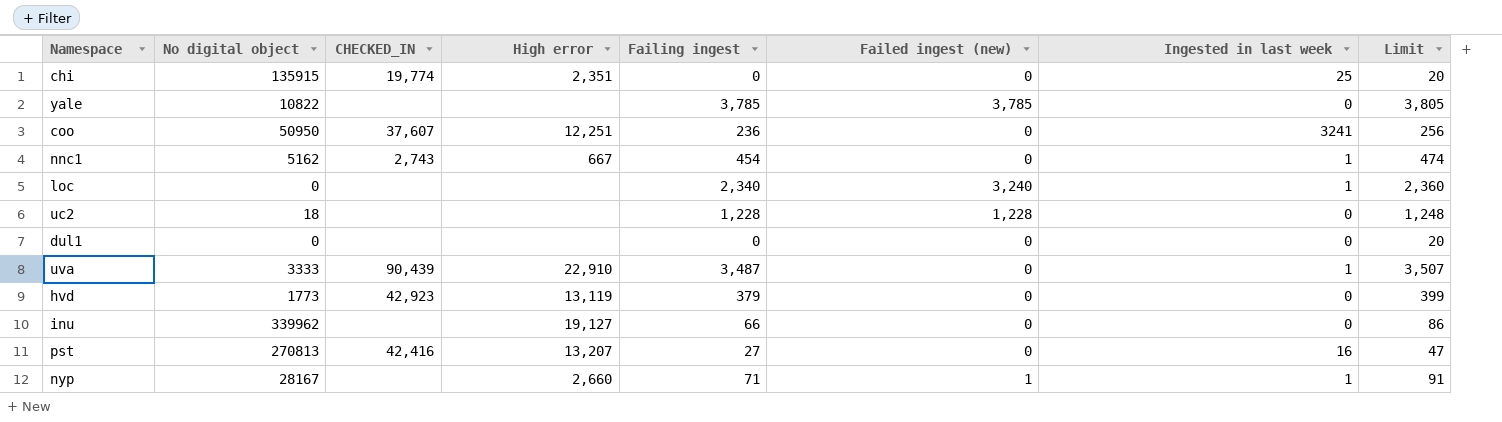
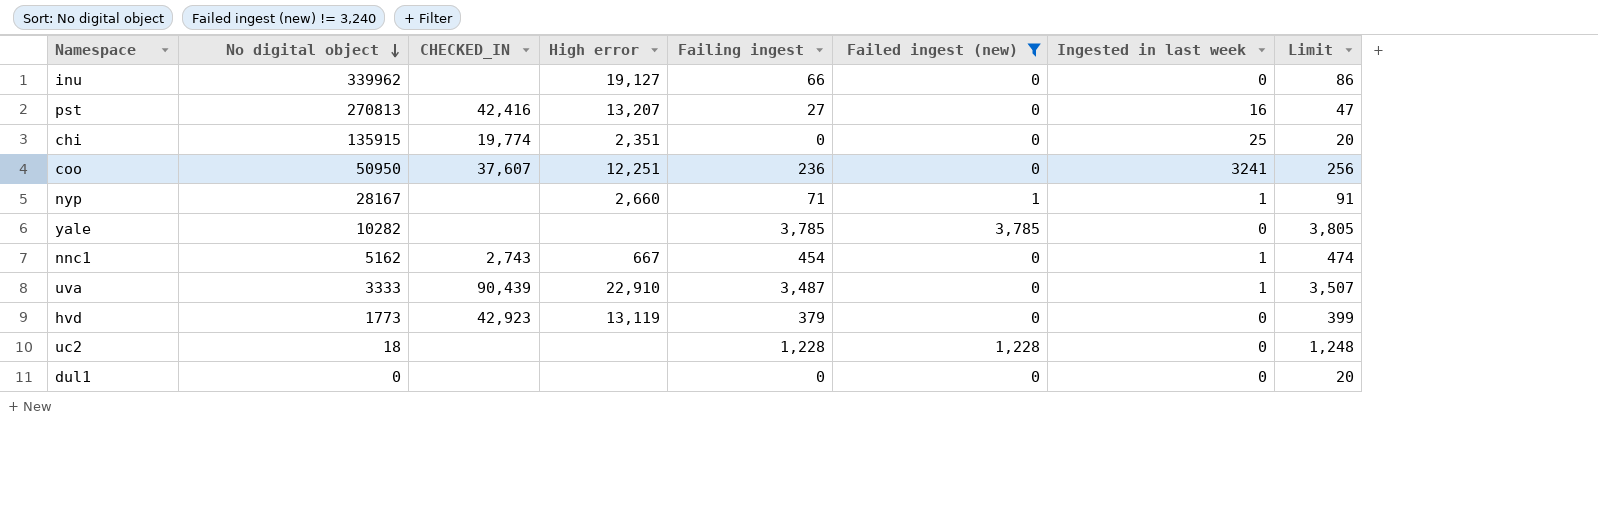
filter: none -> Failed ingest (new) != 3,240
row order: none -> No digital object descending
yale | No digital object: 10822 -> 10282

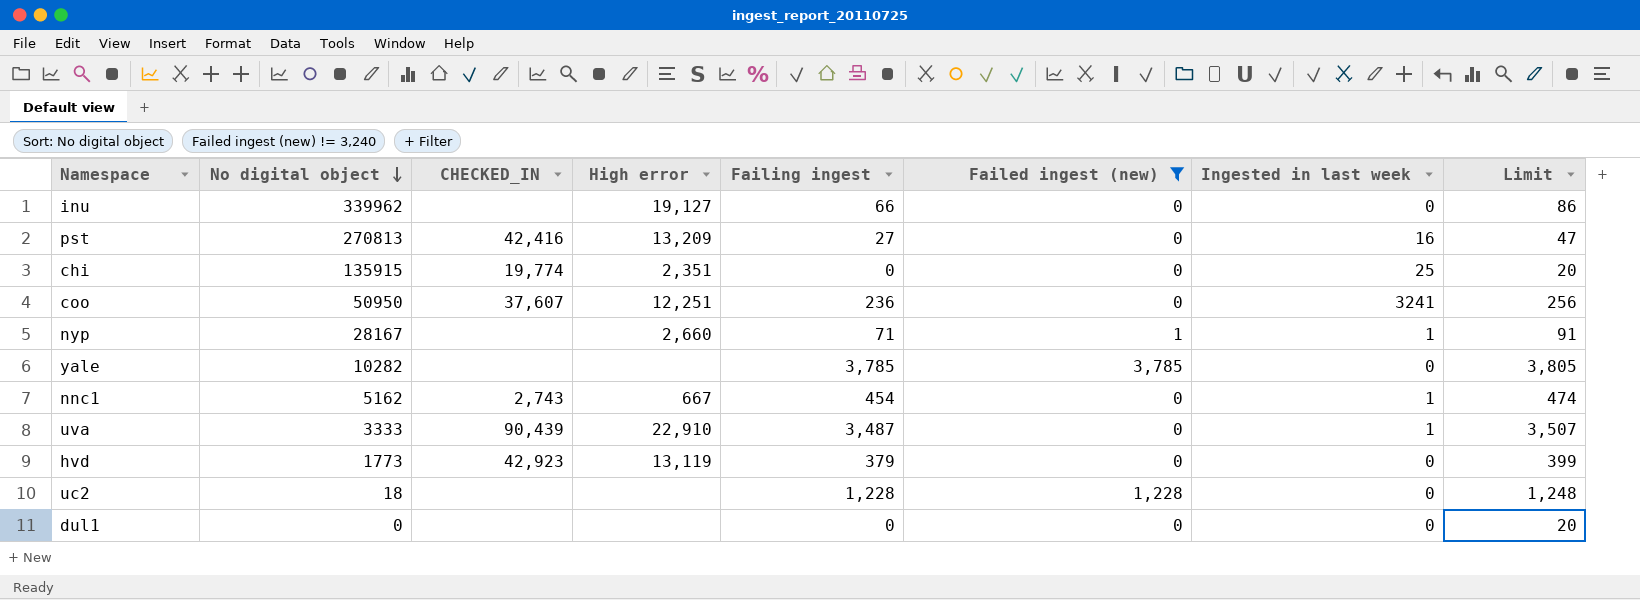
pst | High error: 13,207 -> 13,209

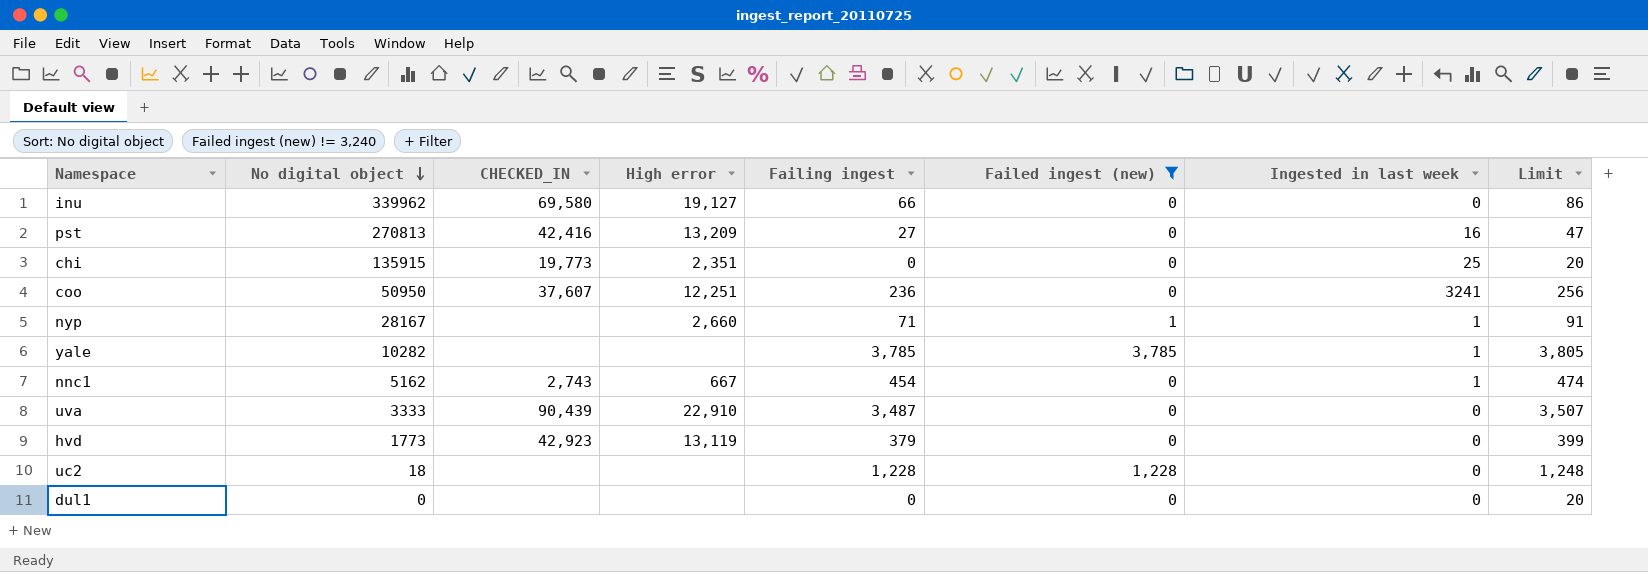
inu | CHECKED_IN: none -> 69,580
chi | CHECKED_IN: 19,774 -> 19,773
yale | Ingested in last week: 0 -> 1
uva | Ingested in last week: 1 -> 0

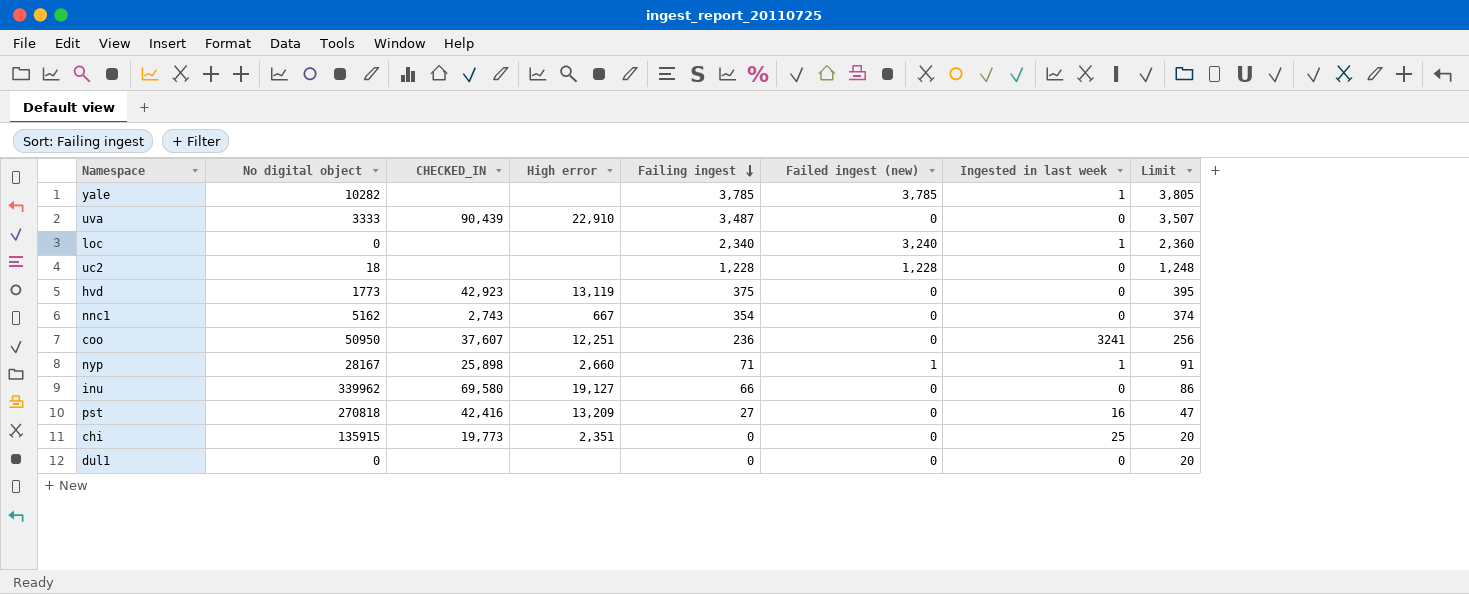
filter: Failed ingest (new) != 3,240 -> none
row order: No digital object descending -> Failing ingest descending
hvd | Failing ingest: 379 -> 375
hvd | Limit: 399 -> 395
nnc1 | Failing ingest: 454 -> 354
nnc1 | Ingested in last week: 1 -> 0
nnc1 | Limit: 474 -> 374
nyp | CHECKED_IN: none -> 25,898
pst | No digital object: 270813 -> 270818

